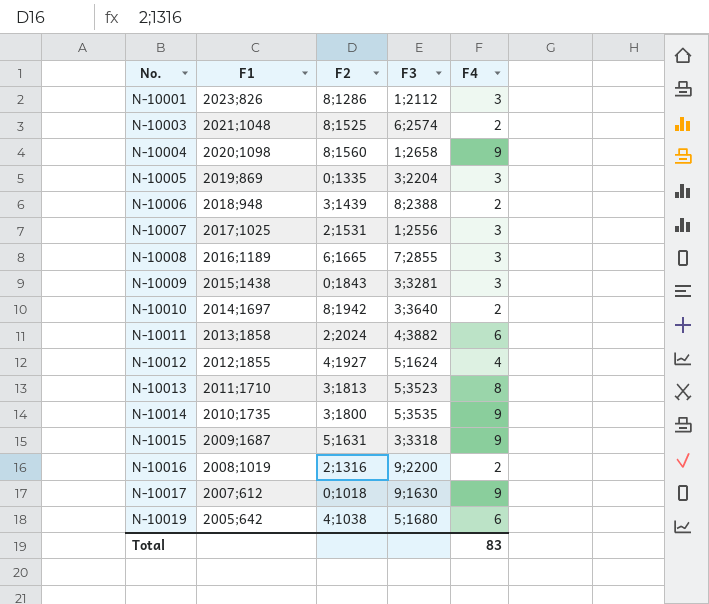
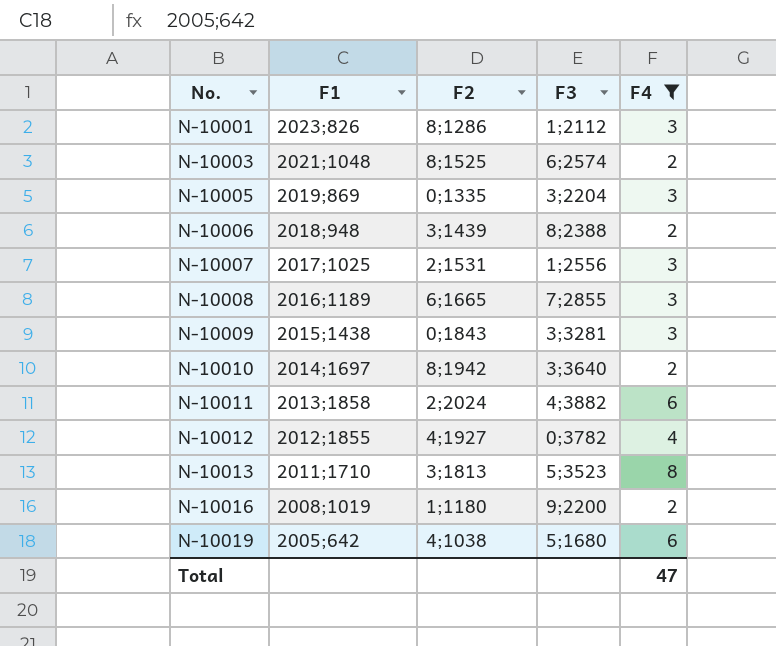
filter: none -> F4 != 9
N-10012 | F3: 5;1624 -> 0;3782
N-10016 | F2: 2;1316 -> 1;1180
Total | F4: 83 -> 47

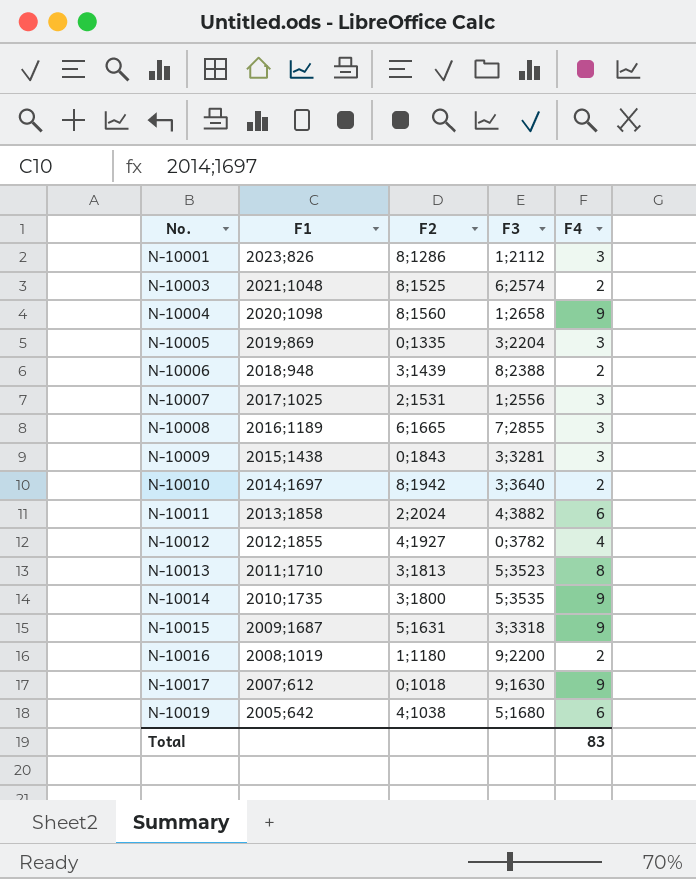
filter: F4 != 9 -> none
Total | F4: 47 -> 83

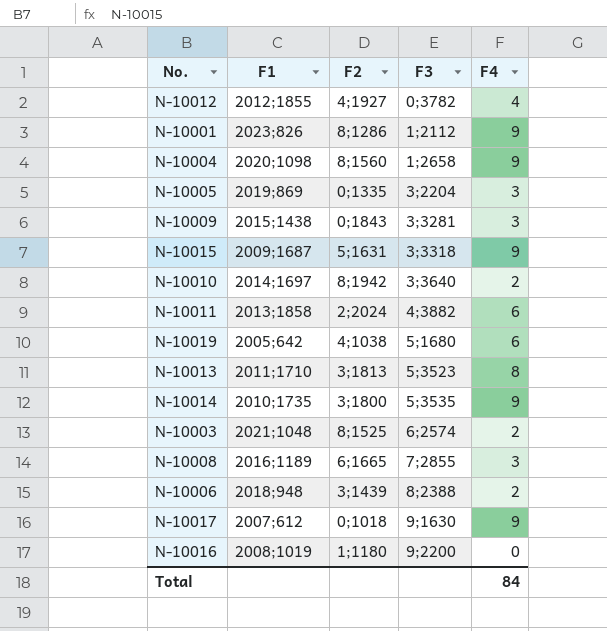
row order: No. ascending -> F3 ascending
row N-10007: 2017;1025 | 2;1531 | 1;2556 | 3 -> none
N-10001 | F4: 3 -> 9
N-10016 | F4: 2 -> 0
Total | F4: 83 -> 84

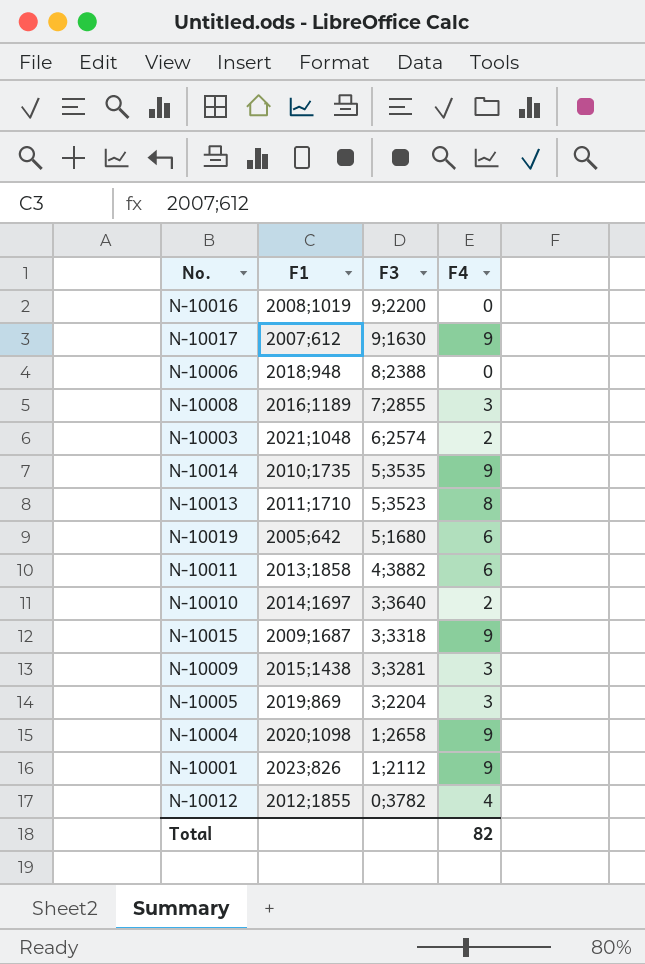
row order: F3 ascending -> F3 descending
column F2 | position: 3 -> none
N-10006 | F4: 2 -> 0
Total | F4: 84 -> 82

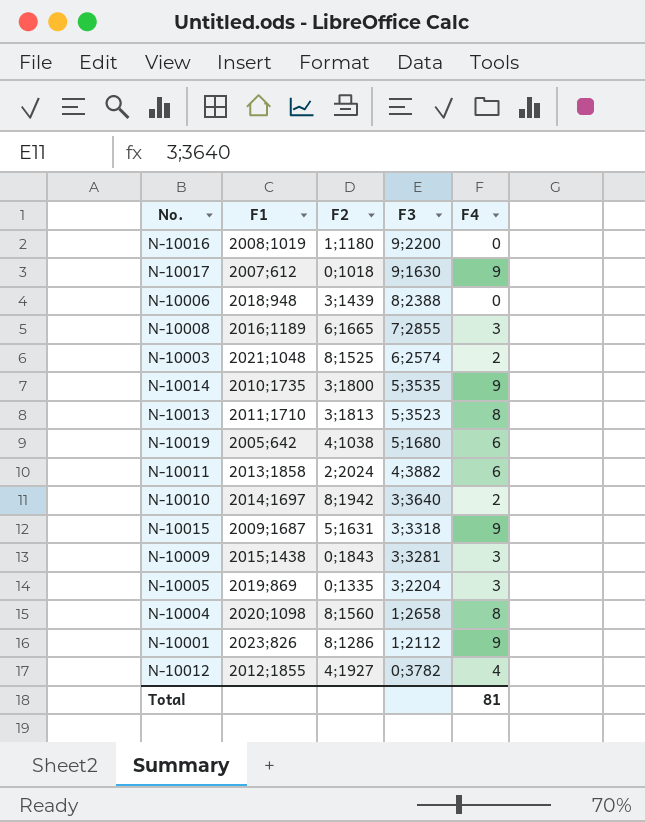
column F2 | position: none -> 3
N-10004 | F4: 9 -> 8
Total | F4: 82 -> 81

